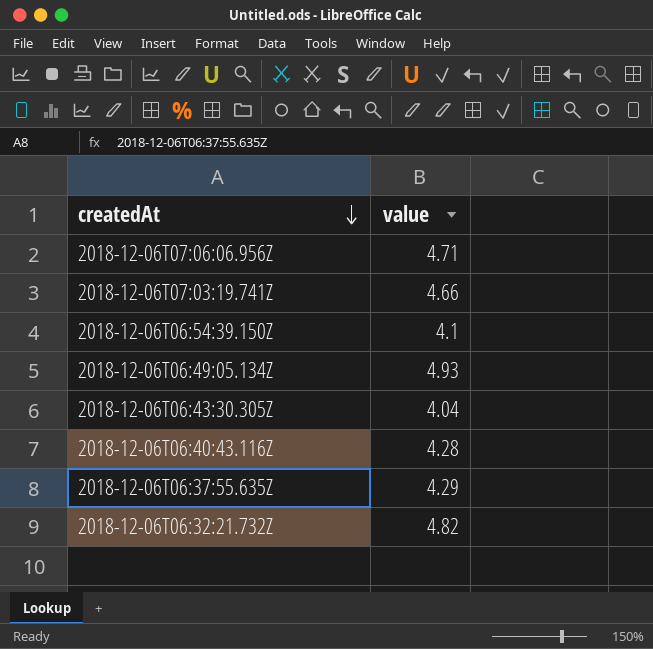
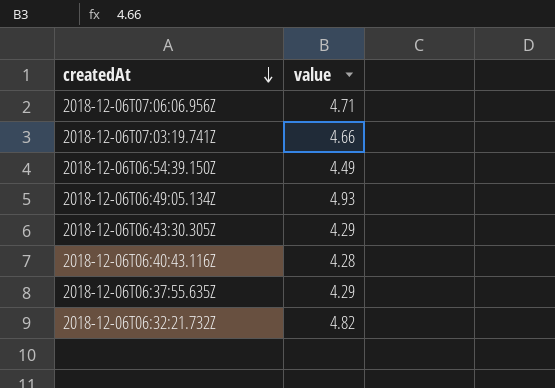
2018-12-06T06:54:39.150Z | value: 4.1 -> 4.49
2018-12-06T06:43:30.305Z | value: 4.04 -> 4.29

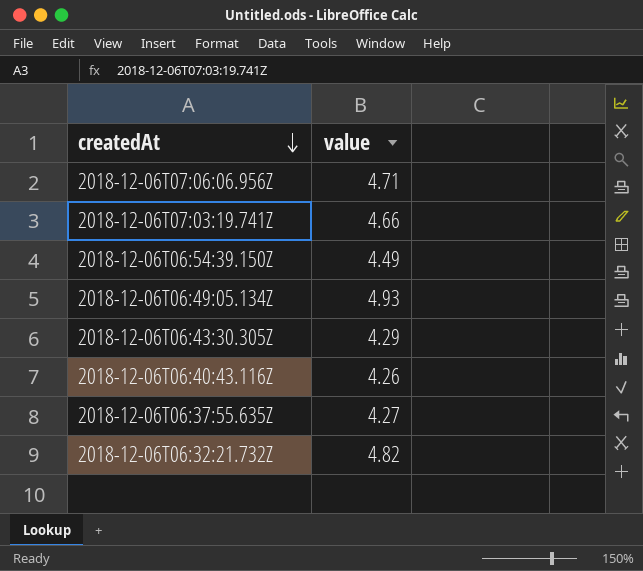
2018-12-06T06:40:43.116Z | value: 4.28 -> 4.26
2018-12-06T06:37:55.635Z | value: 4.29 -> 4.27

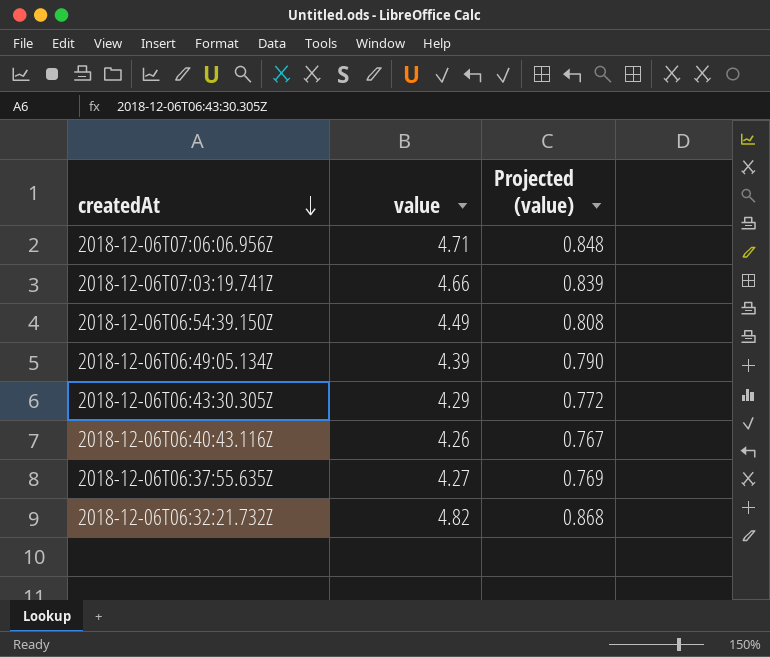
column Projected (value) | formula: none -> [value] * 0.18
2018-12-06T06:49:05.134Z | value: 4.93 -> 4.39

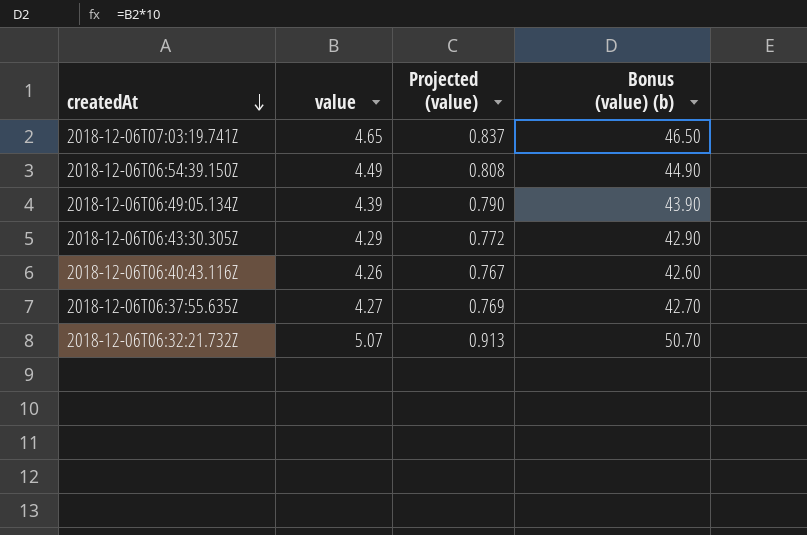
column Bonus (value) (b) | formula: none -> [value] * 10
row 2018-12-06T07:06:06.956Z: 4.71 | 0.848 -> none
2018-12-06T07:03:19.741Z | value: 4.66 -> 4.65
2018-12-06T07:03:19.741Z | Projected (value): 0.839 -> 0.837
2018-12-06T06:32:21.732Z | value: 4.82 -> 5.07
2018-12-06T06:32:21.732Z | Projected (value): 0.868 -> 0.913

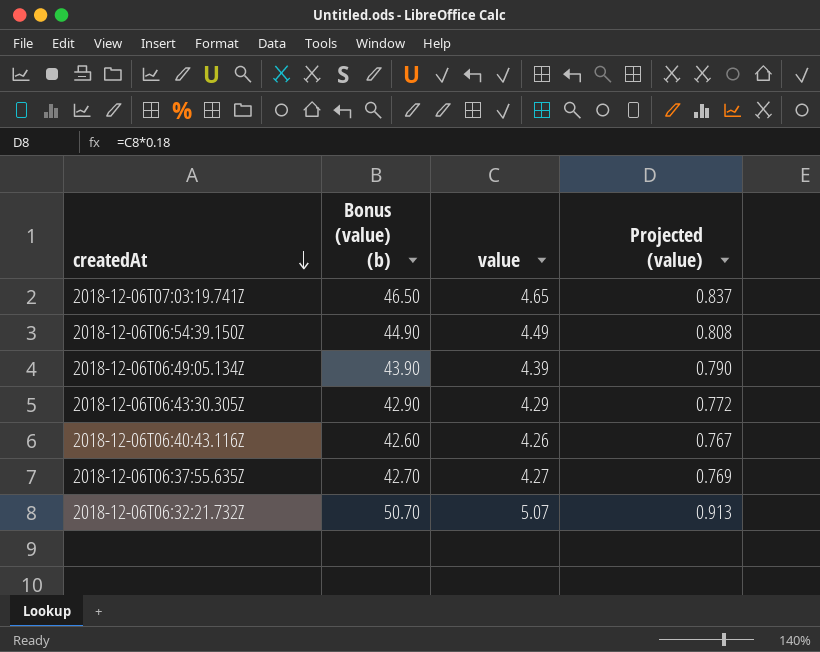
column Bonus (value) (b) | position: 4 -> 2

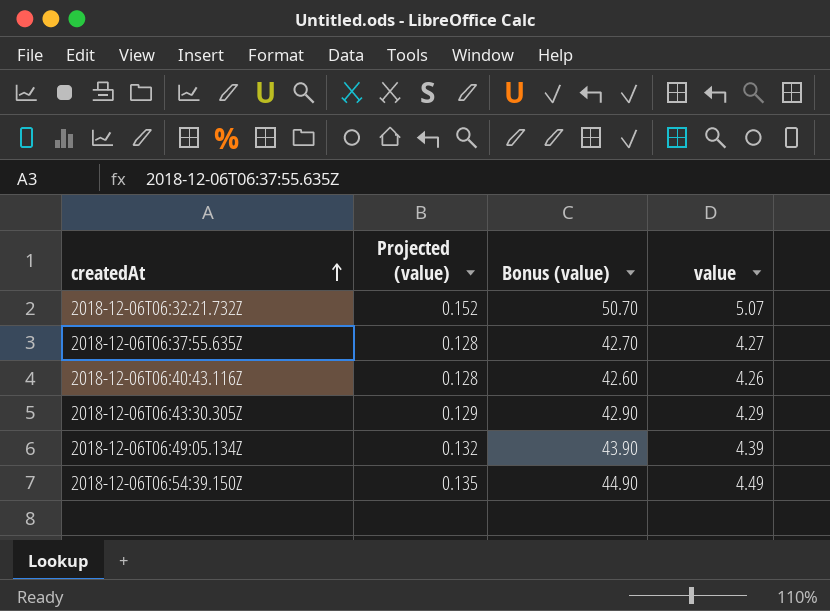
row order: createdAt descending -> createdAt ascending
column Projected (value) | formula: [value] * 0.18 -> [value] * 0.03
column Projected (value) | position: 4 -> 2
column name: Bonus (value) (b) -> Bonus (value)
row 2018-12-06T07:03:19.741Z: 46.50 | 4.65 | 0.837 -> none

